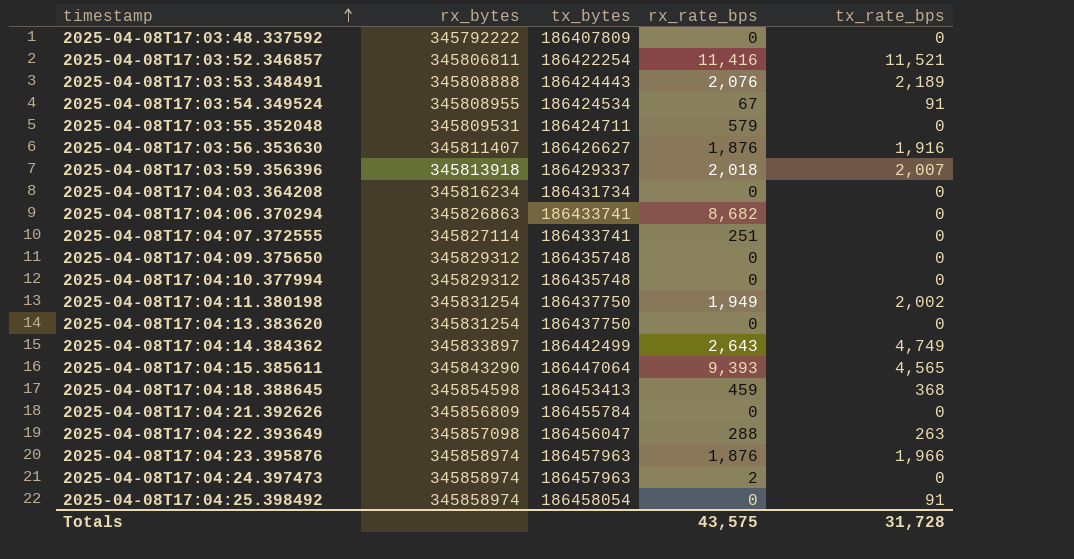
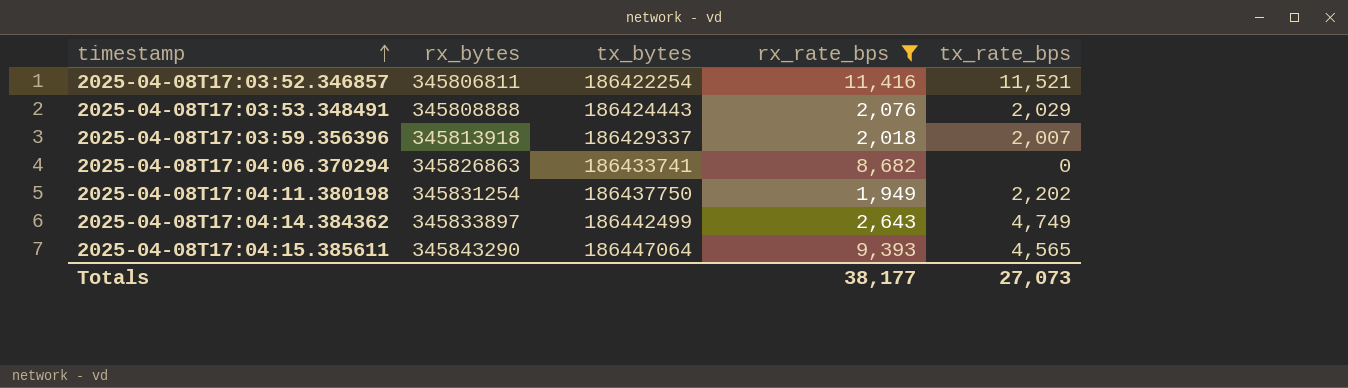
filter: none -> rx_rate_bps >= 1,949
2025-04-08T17:03:53.348491 | tx_rate_bps: 2,189 -> 2,029
2025-04-08T17:04:11.380198 | tx_rate_bps: 2,002 -> 2,202
Totals | rx_rate_bps: 43,575 -> 38,177
Totals | tx_rate_bps: 31,728 -> 27,073

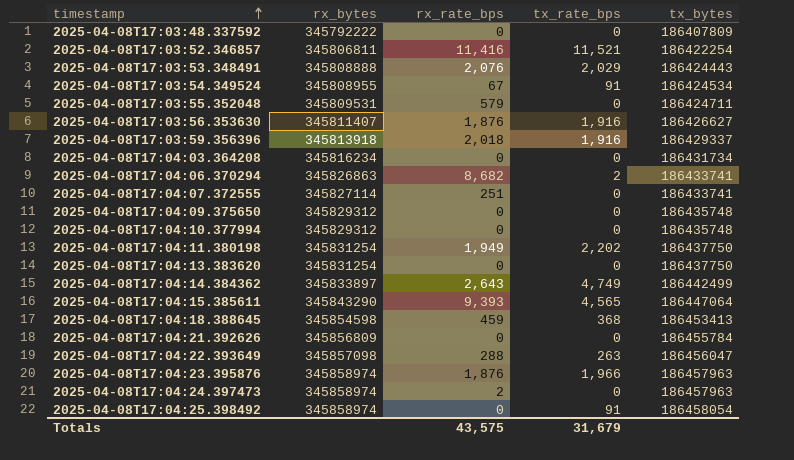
filter: rx_rate_bps >= 1,949 -> none
column tx_bytes | position: 3 -> 5
2025-04-08T17:03:59.356396 | tx_rate_bps: 2,007 -> 1,916
2025-04-08T17:04:06.370294 | tx_rate_bps: 0 -> 2
Totals | rx_rate_bps: 38,177 -> 43,575
Totals | tx_rate_bps: 27,073 -> 31,679

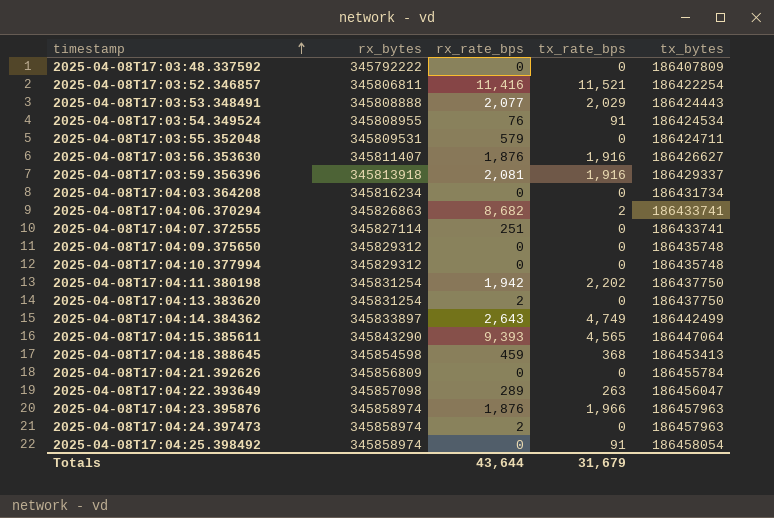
2025-04-08T17:03:53.348491 | rx_rate_bps: 2,076 -> 2,077
2025-04-08T17:03:54.349524 | rx_rate_bps: 67 -> 76
2025-04-08T17:03:59.356396 | rx_rate_bps: 2,018 -> 2,081
2025-04-08T17:04:11.380198 | rx_rate_bps: 1,949 -> 1,942
2025-04-08T17:04:13.383620 | rx_rate_bps: 0 -> 2
2025-04-08T17:04:22.393649 | rx_rate_bps: 288 -> 289
Totals | rx_rate_bps: 43,575 -> 43,644

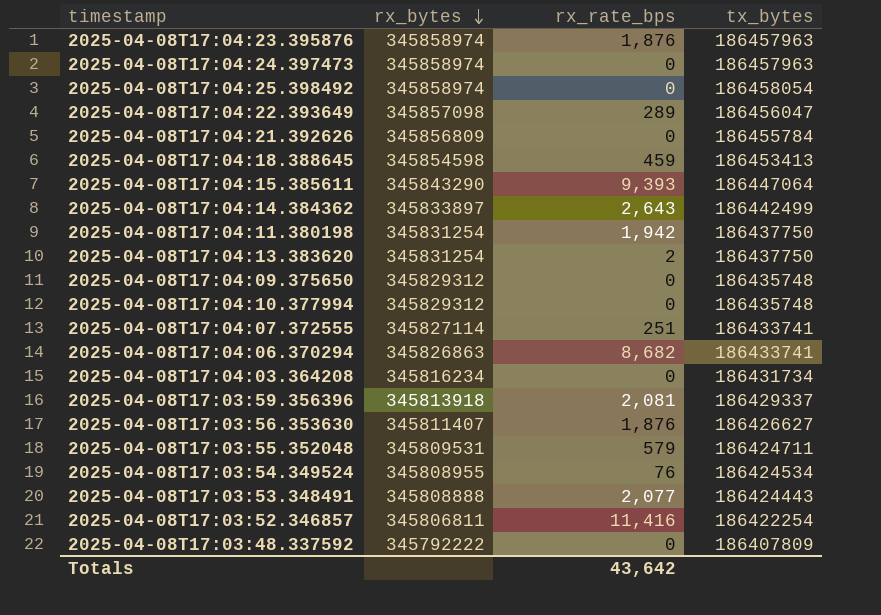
row order: timestamp ascending -> rx_bytes descending
column tx_rate_bps | position: 4 -> none
2025-04-08T17:04:24.397473 | rx_rate_bps: 2 -> 0
Totals | rx_rate_bps: 43,644 -> 43,642

